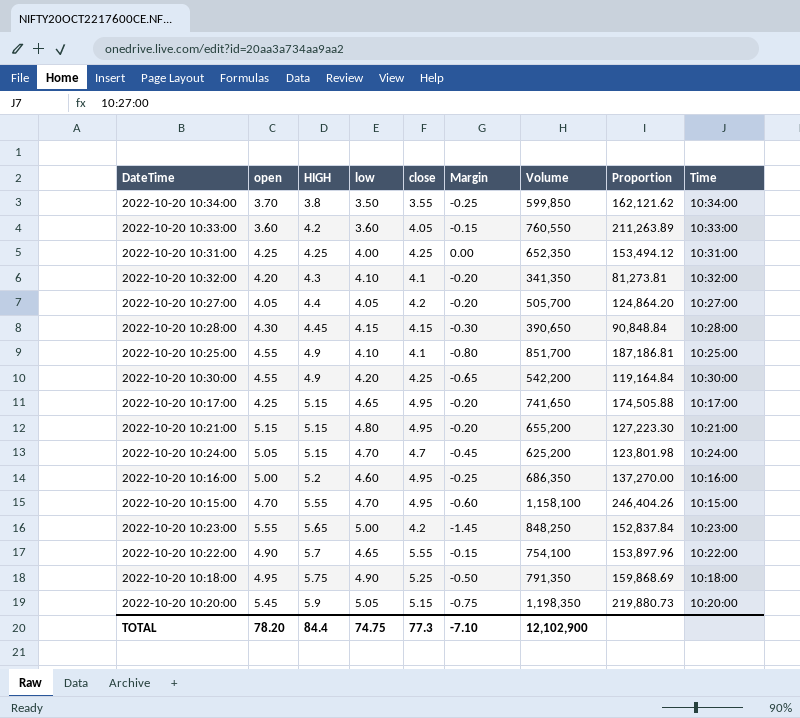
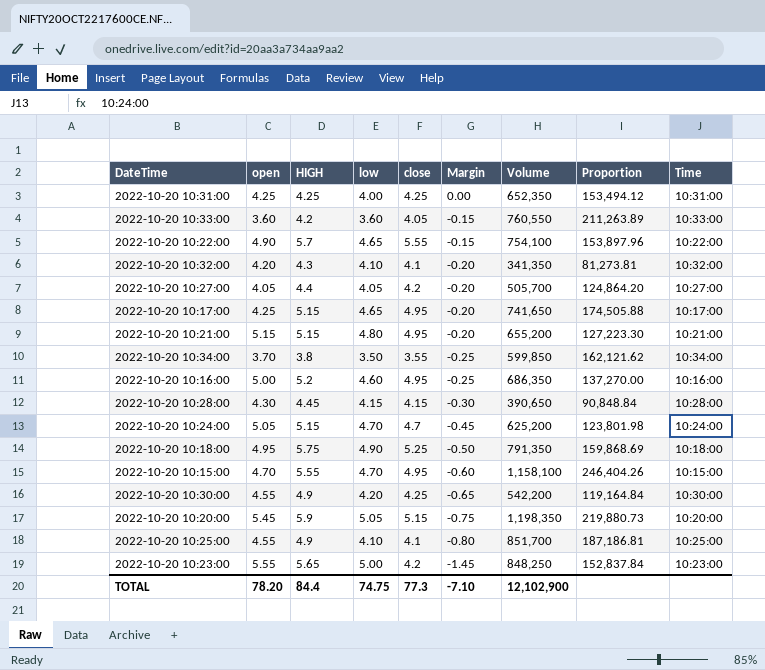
row order: HIGH ascending -> Margin descending

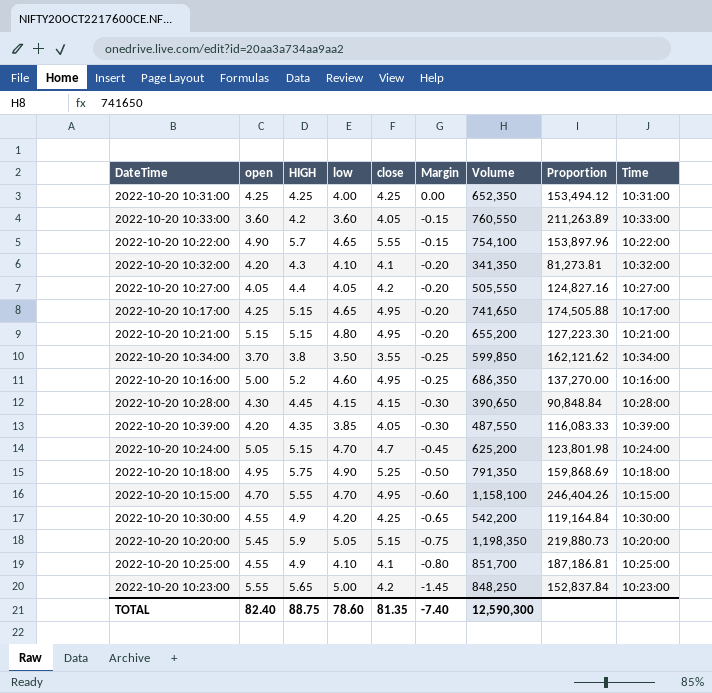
2022-10-20 10:27:00 | Volume: 505,700 -> 505,550
2022-10-20 10:27:00 | Proportion: 124,864.20 -> 124,827.16
row 2022-10-20 10:39:00: none -> 4.20 | 4.35 | 3.85 | 4.05 | -0.30 | 487,550 | 116,083.33 | 10:39:00
TOTAL | open: 78.20 -> 82.40
TOTAL | HIGH: 84.4 -> 88.75
TOTAL | low: 74.75 -> 78.60
TOTAL | close: 77.3 -> 81.35
TOTAL | Margin: -7.10 -> -7.40
TOTAL | Volume: 12,102,900 -> 12,590,300

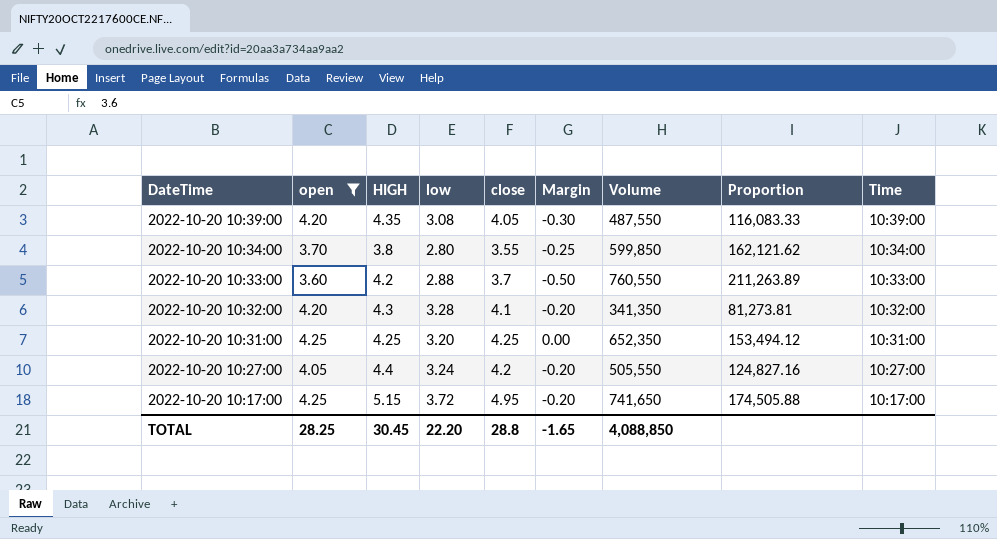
filter: none -> open <= 4.25
row order: Margin descending -> DateTime descending
2022-10-20 10:39:00 | low: 3.85 -> 3.08
2022-10-20 10:34:00 | low: 3.50 -> 2.80
2022-10-20 10:33:00 | low: 3.60 -> 2.88
2022-10-20 10:33:00 | close: 4.05 -> 3.7
2022-10-20 10:33:00 | Margin: -0.15 -> -0.50
2022-10-20 10:32:00 | low: 4.10 -> 3.28
2022-10-20 10:31:00 | low: 4.00 -> 3.20
2022-10-20 10:27:00 | low: 4.05 -> 3.24
2022-10-20 10:17:00 | low: 4.65 -> 3.72
TOTAL | open: 82.40 -> 28.25
TOTAL | HIGH: 88.75 -> 30.45
TOTAL | low: 78.60 -> 22.20
TOTAL | close: 81.35 -> 28.8
TOTAL | Margin: -7.40 -> -1.65
TOTAL | Volume: 12,590,300 -> 4,088,850

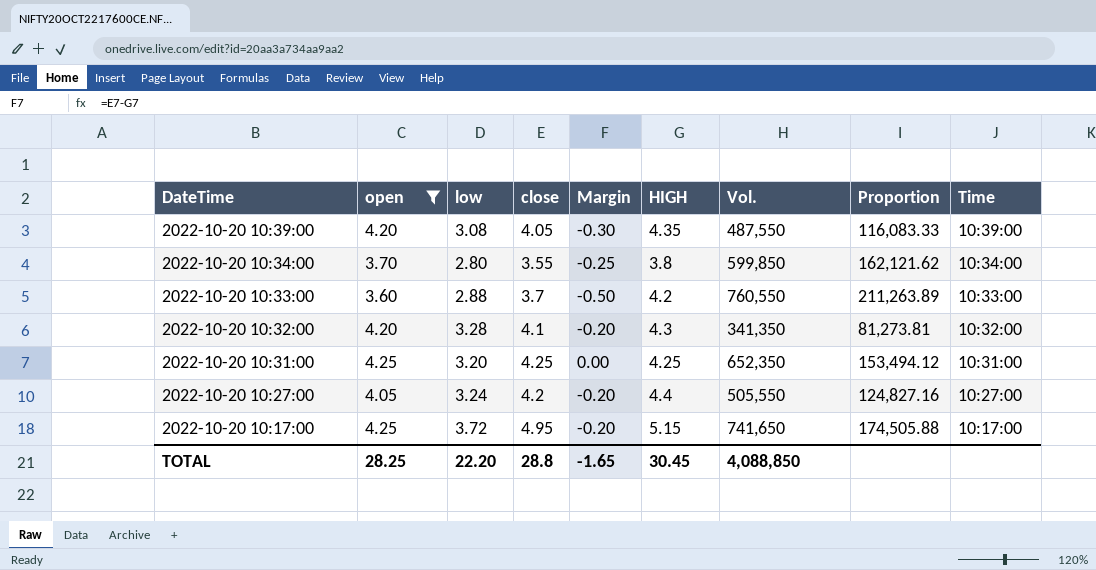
column HIGH | position: 3 -> 6
column name: Volume -> Vol.

